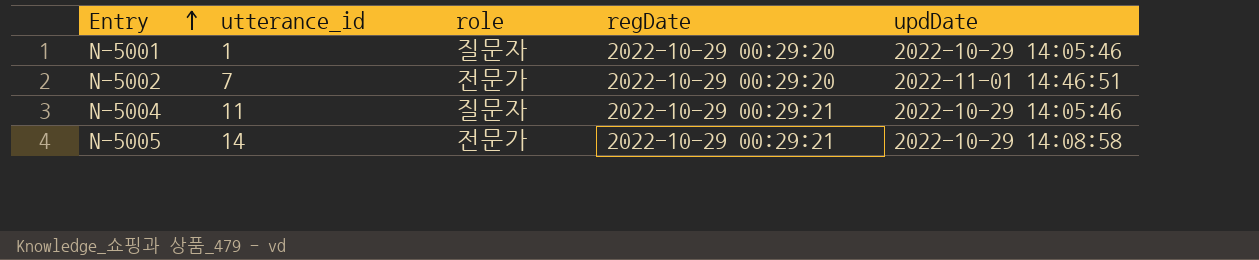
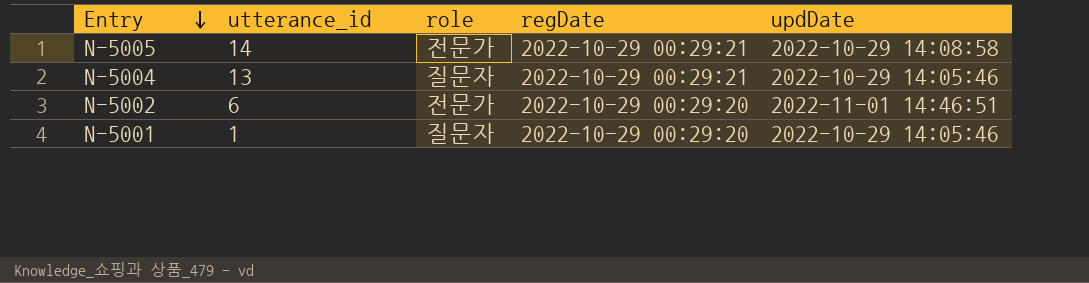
row order: Entry ascending -> Entry descending
N-5004 | utterance_id: 11 -> 13
N-5002 | utterance_id: 7 -> 6

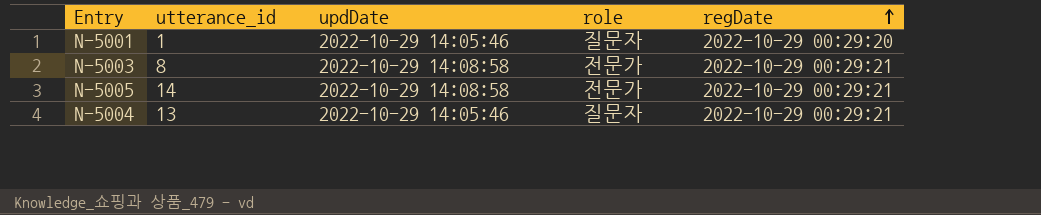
row order: Entry descending -> regDate ascending
column updDate | position: 5 -> 3
row N-5002: 6 | 전문가 | 2022-10-29 00:29:20 | 2022-11-01 14:46:51 -> none
row N-5003: none -> 8 | 2022-10-29 14:08:58 | 전문가 | 2022-10-29 00:29:21

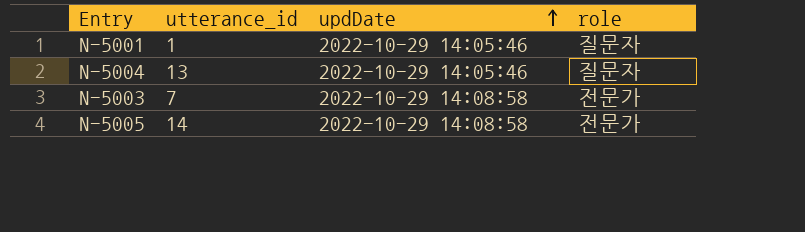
row order: regDate ascending -> updDate ascending
column regDate | position: 5 -> none
N-5003 | utterance_id: 8 -> 7

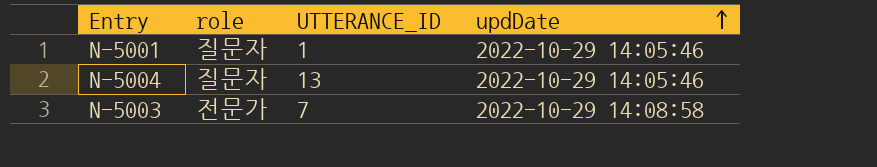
column role | position: 4 -> 2
column name: utterance_id -> UTTERANCE_ID
row N-5005: 14 | 2022-10-29 14:08:58 | 전문가 -> none

